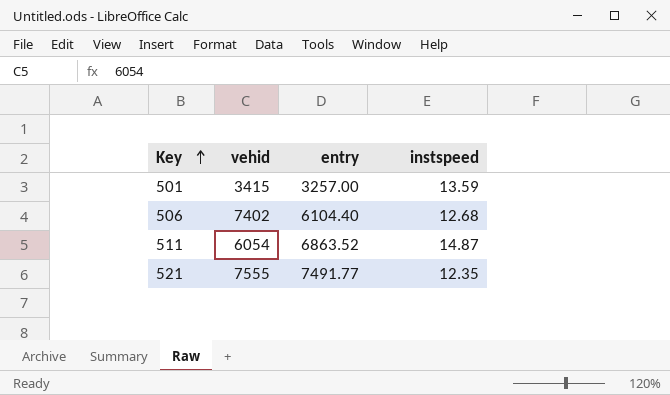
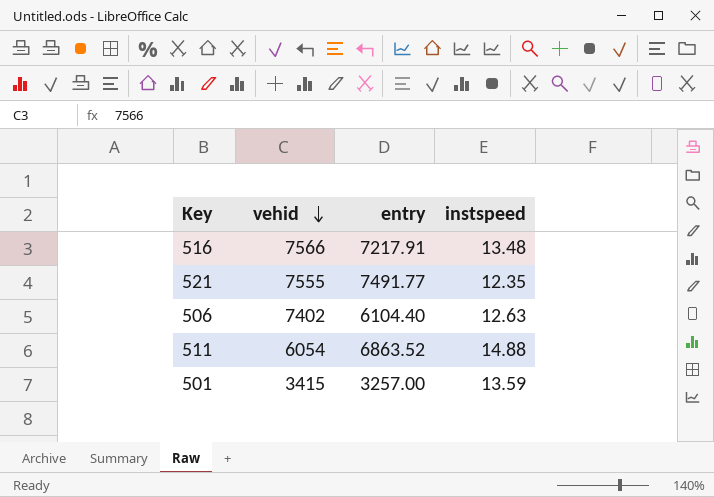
row order: Key ascending -> vehid descending
row 516: none -> 7566 | 7217.91 | 13.48
506 | instspeed: 12.68 -> 12.63
511 | instspeed: 14.87 -> 14.88

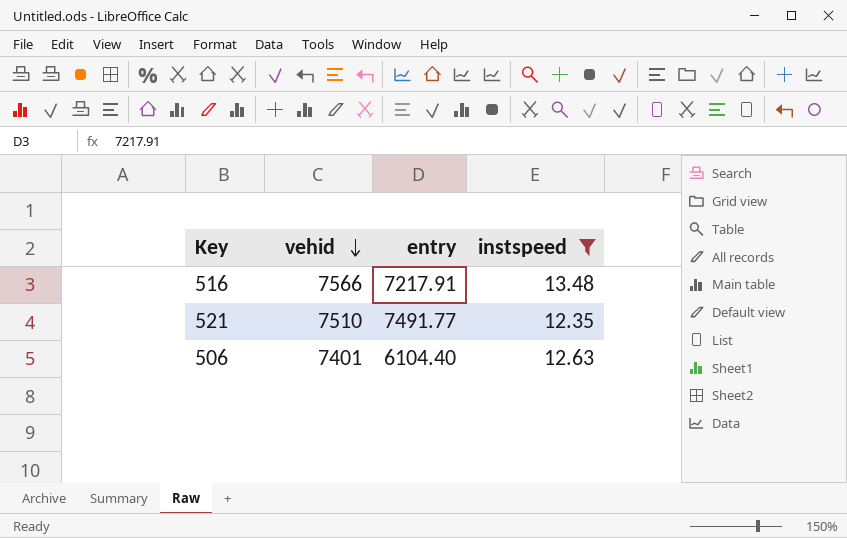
filter: none -> instspeed <= 13.48
521 | vehid: 7555 -> 7510
506 | vehid: 7402 -> 7401

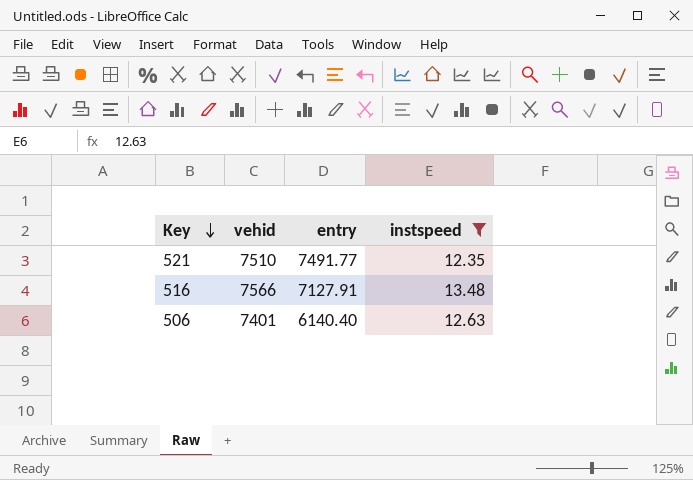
row order: vehid descending -> Key descending
516 | entry: 7217.91 -> 7127.91
506 | entry: 6104.40 -> 6140.40

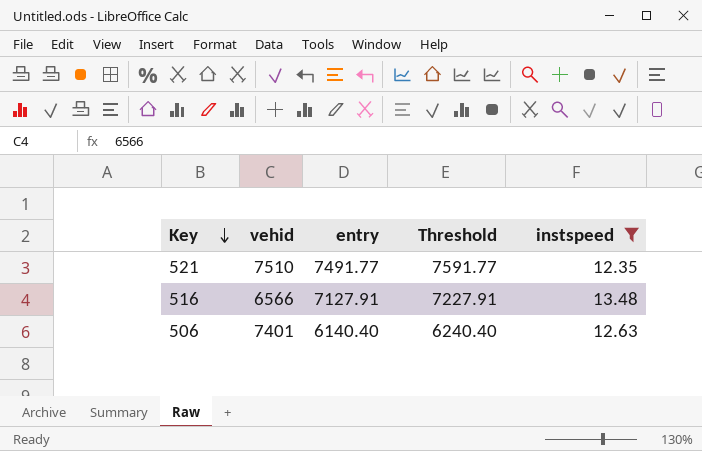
column Threshold | formula: none -> [entry] + 100
516 | vehid: 7566 -> 6566

